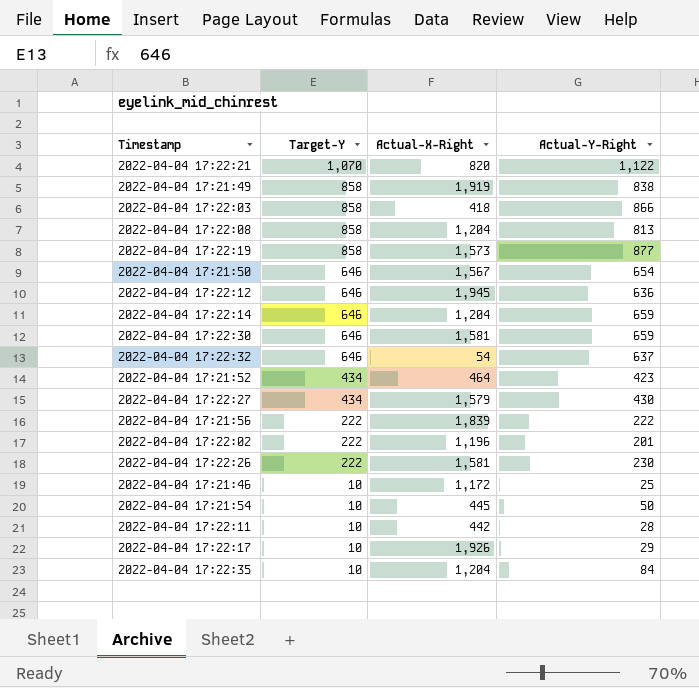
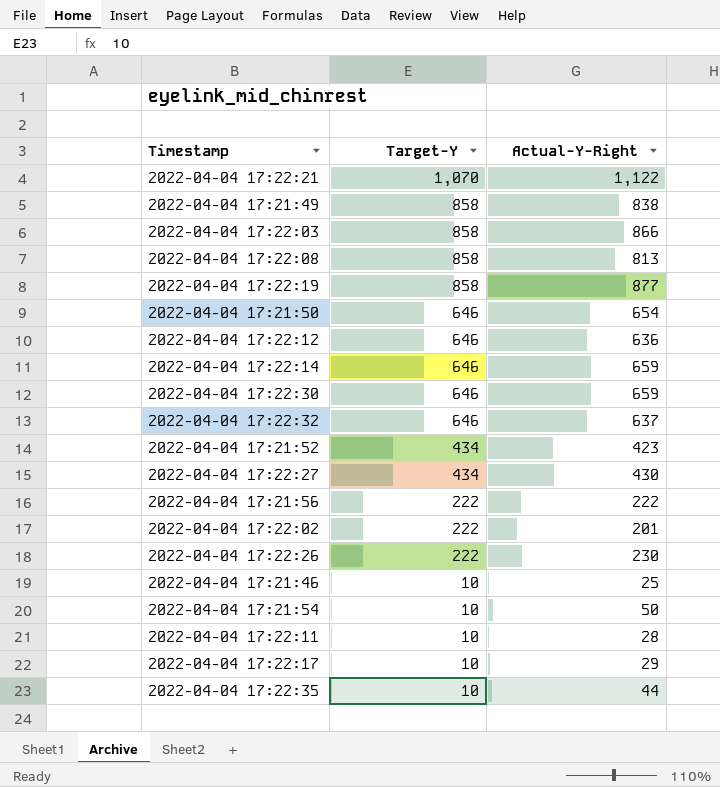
column Actual-X-Right | position: 3 -> none
2022-04-04 17:22:35 | Actual-Y-Right: 84 -> 44

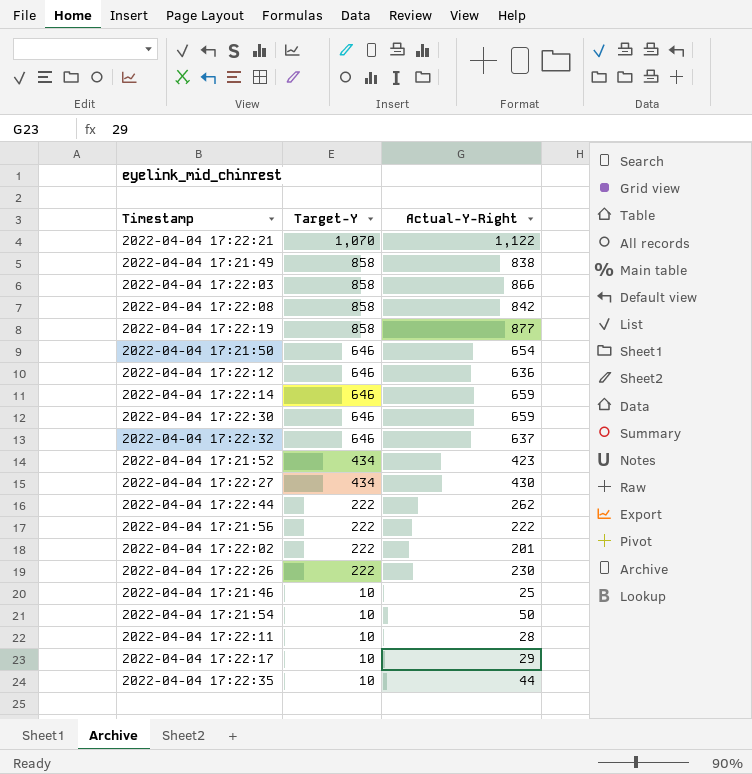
2022-04-04 17:22:08 | Actual-Y-Right: 813 -> 842
row 2022-04-04 17:22:44: none -> 222 | 262

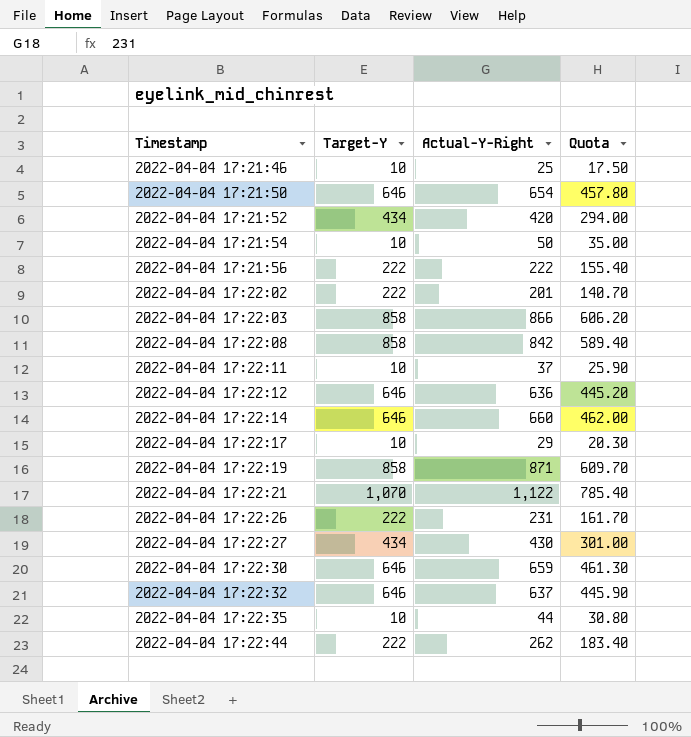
row order: Target-Y descending -> Timestamp ascending
column Quota | formula: none -> [Actual-Y-Right] * 0.7
row 2022-04-04 17:21:49: 858 | 838 -> none
2022-04-04 17:21:52 | Actual-Y-Right: 423 -> 420
2022-04-04 17:22:11 | Actual-Y-Right: 28 -> 37
2022-04-04 17:22:14 | Actual-Y-Right: 659 -> 660
2022-04-04 17:22:19 | Actual-Y-Right: 877 -> 871
2022-04-04 17:22:26 | Actual-Y-Right: 230 -> 231

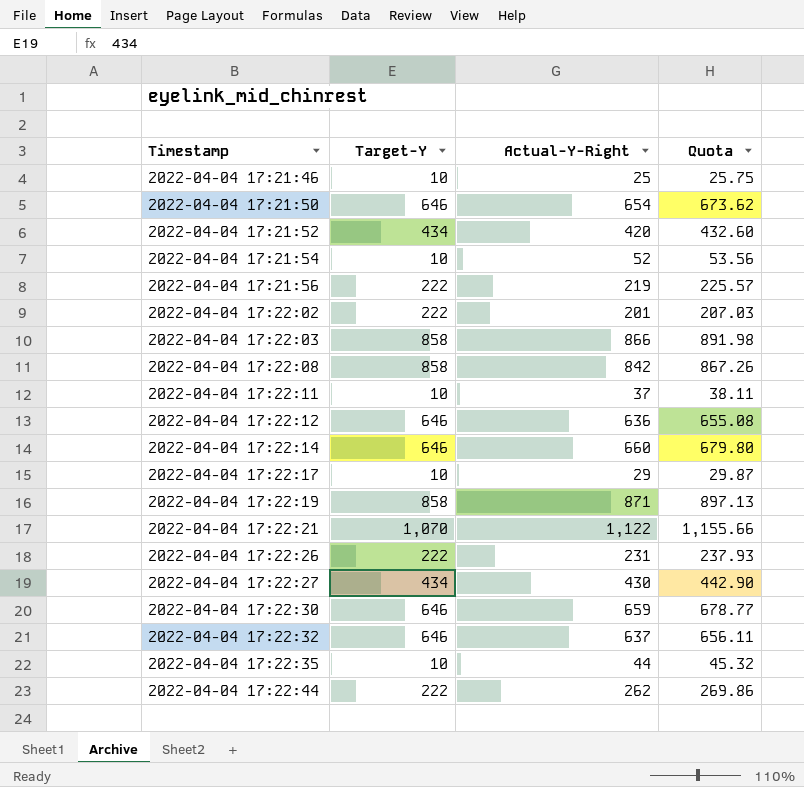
column Quota | formula: [Actual-Y-Right] * 0.7 -> [Actual-Y-Right] * 1.03
2022-04-04 17:21:54 | Actual-Y-Right: 50 -> 52
2022-04-04 17:21:56 | Actual-Y-Right: 222 -> 219

